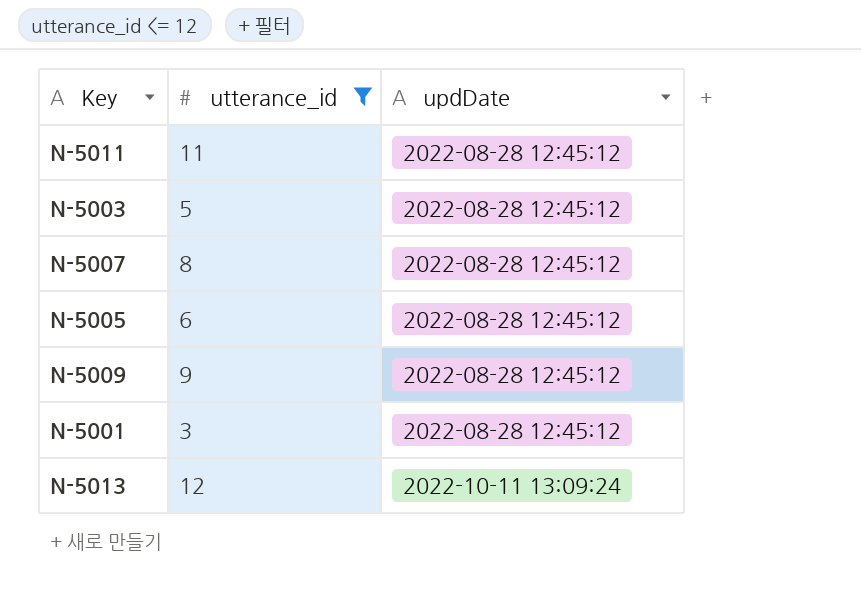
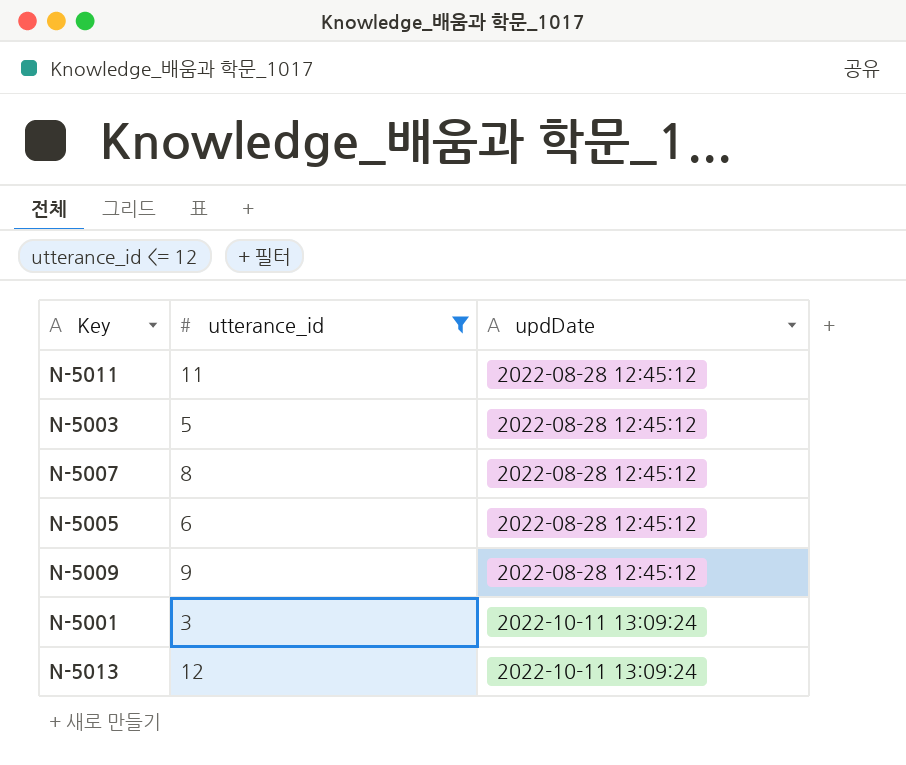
N-5001 | updDate: 2022-08-28 12:45:12 -> 2022-10-11 13:09:24

